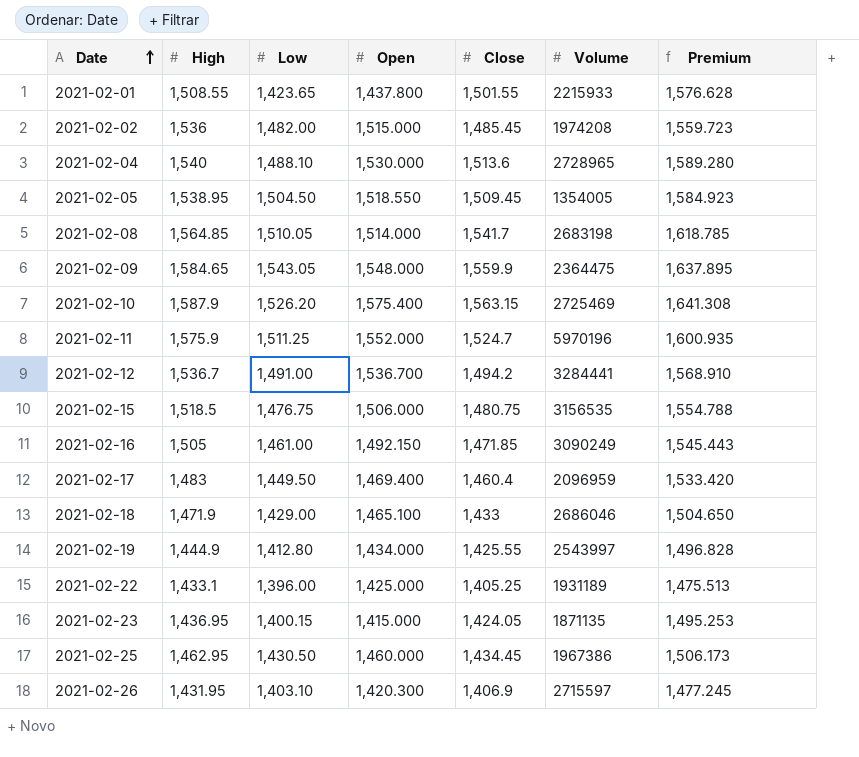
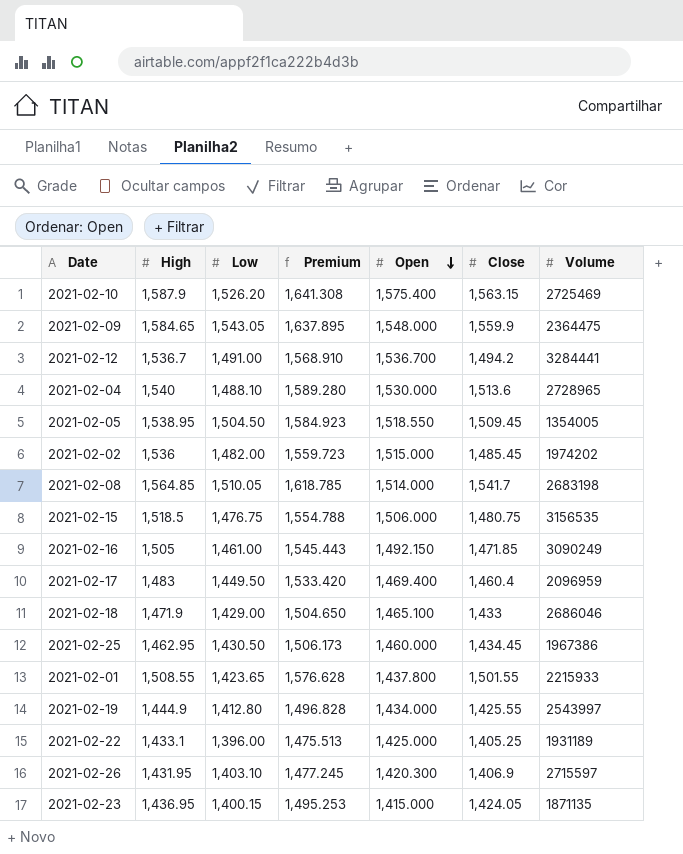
row order: Date ascending -> Open descending
column Premium | position: 7 -> 4
row 2021-02-11: 1,575.9 | 1,511.25 | 1,552.000 | 1,524.7 | 5970196 | 1,600.935 -> none
2021-02-02 | Volume: 1974208 -> 1974202

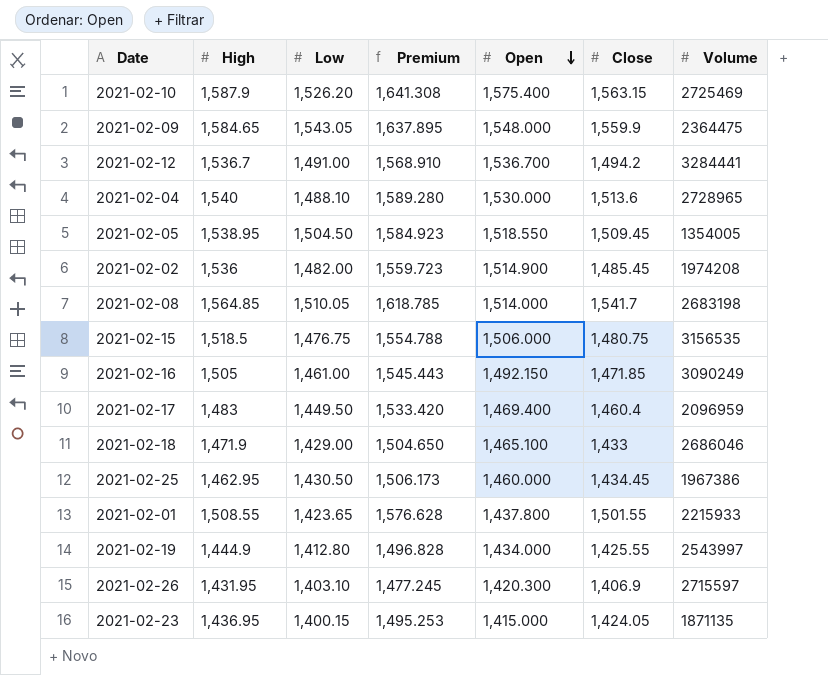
row 2021-02-22: 1,433.1 | 1,396.00 | 1,475.513 | 1,425.000 | 1,405.25 | 1931189 -> none
2021-02-02 | Open: 1,515.000 -> 1,514.900
2021-02-02 | Volume: 1974202 -> 1974208

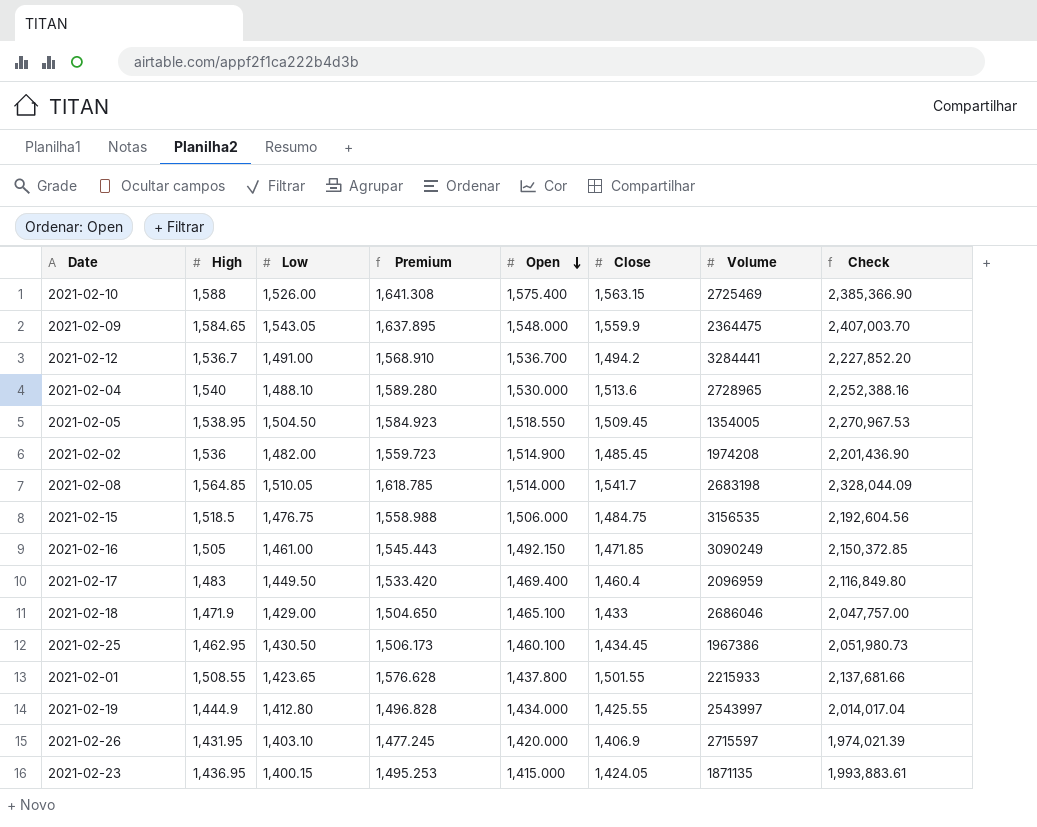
column Check | formula: none -> [Low] * [Close]
2021-02-10 | High: 1,587.9 -> 1,588
2021-02-10 | Low: 1,526.20 -> 1,526.00
2021-02-15 | Premium: 1,554.788 -> 1,558.988
2021-02-15 | Close: 1,480.75 -> 1,484.75
2021-02-25 | Open: 1,460.000 -> 1,460.100
2021-02-26 | Open: 1,420.300 -> 1,420.000

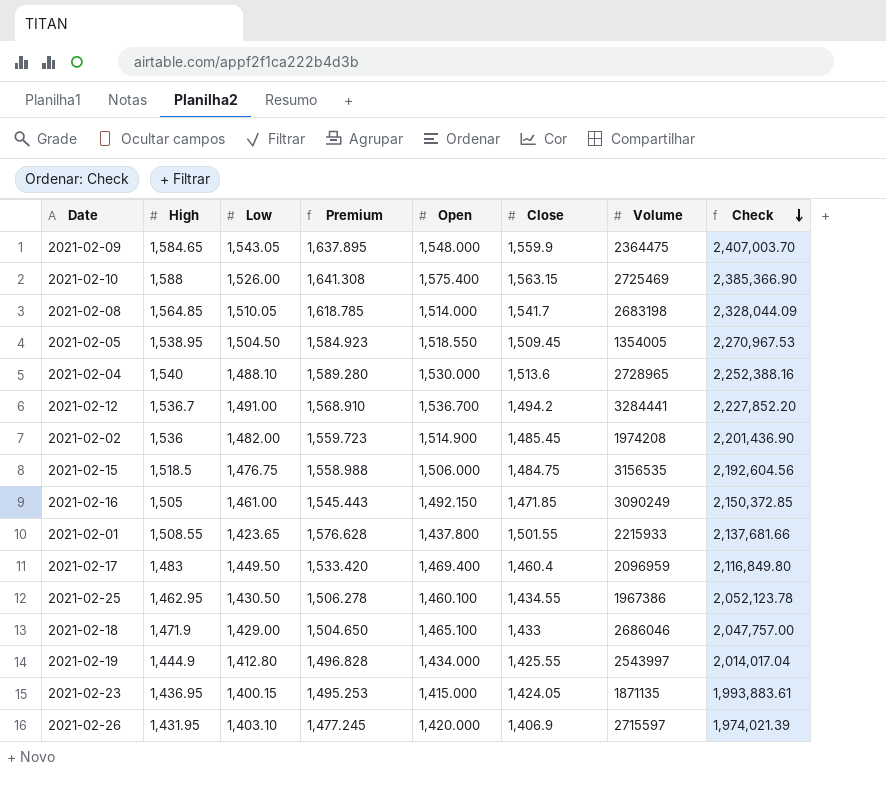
row order: Open descending -> Check descending
2021-02-25 | Premium: 1,506.173 -> 1,506.278
2021-02-25 | Close: 1,434.45 -> 1,434.55
2021-02-25 | Check: 2,051,980.73 -> 2,052,123.78

